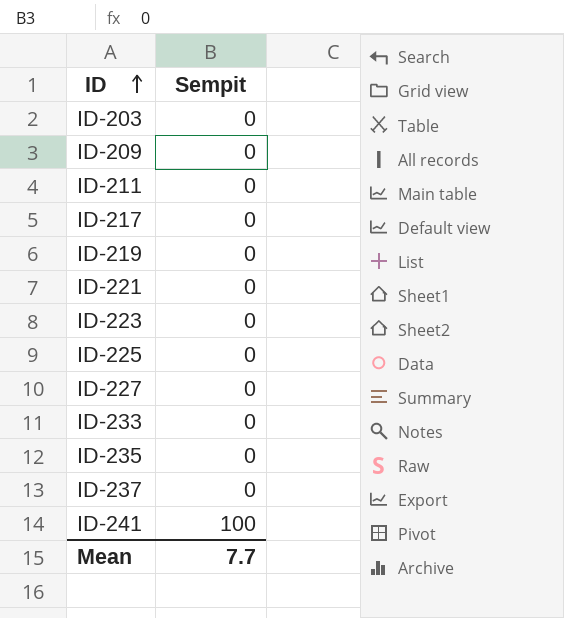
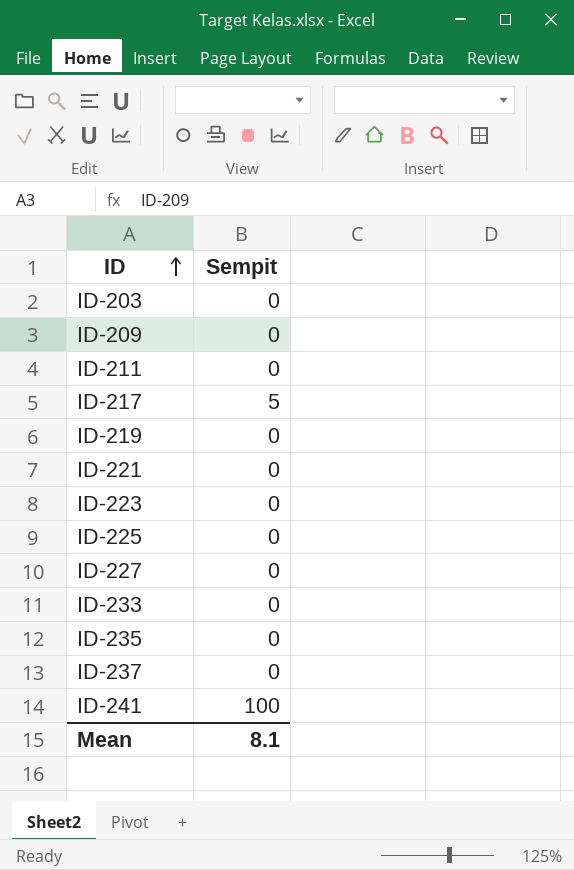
ID-217 | Sempit: 0 -> 5
Mean | Sempit: 7.7 -> 8.1

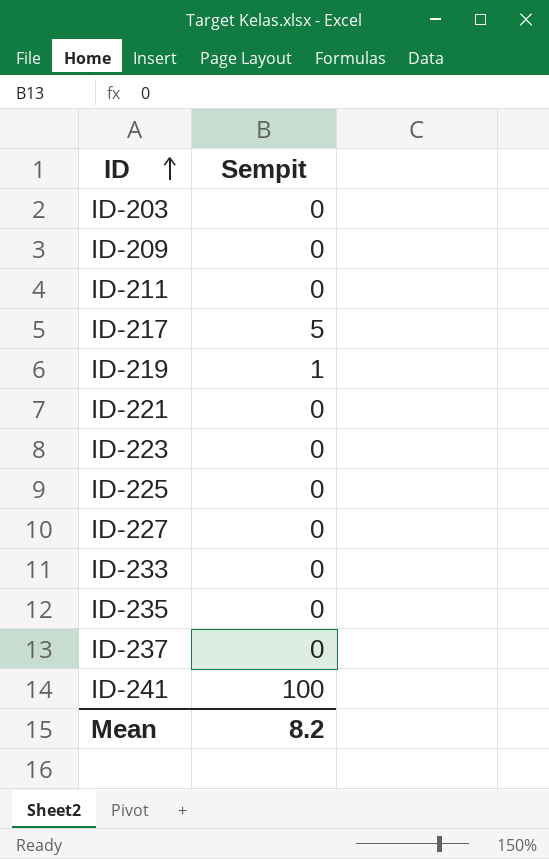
ID-219 | Sempit: 0 -> 1
Mean | Sempit: 8.1 -> 8.2

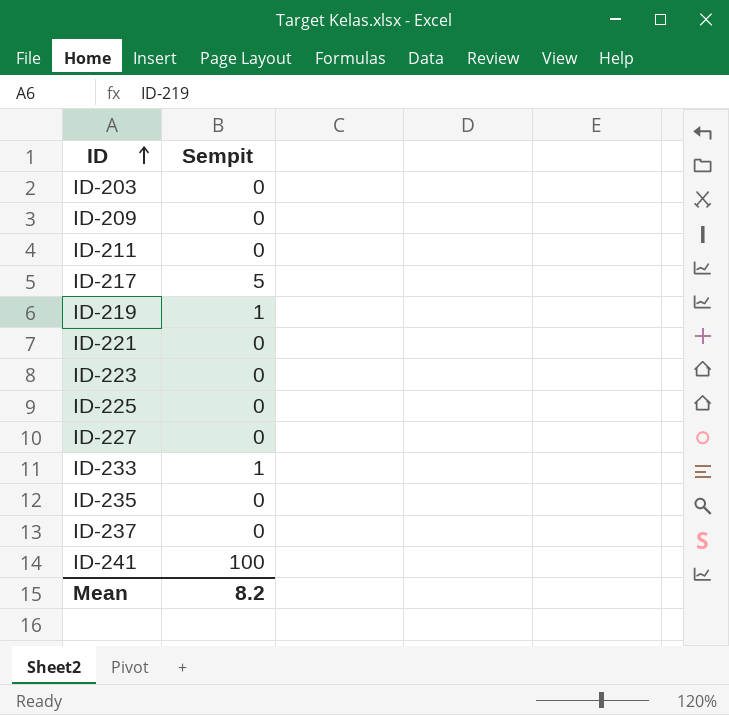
ID-233 | Sempit: 0 -> 1

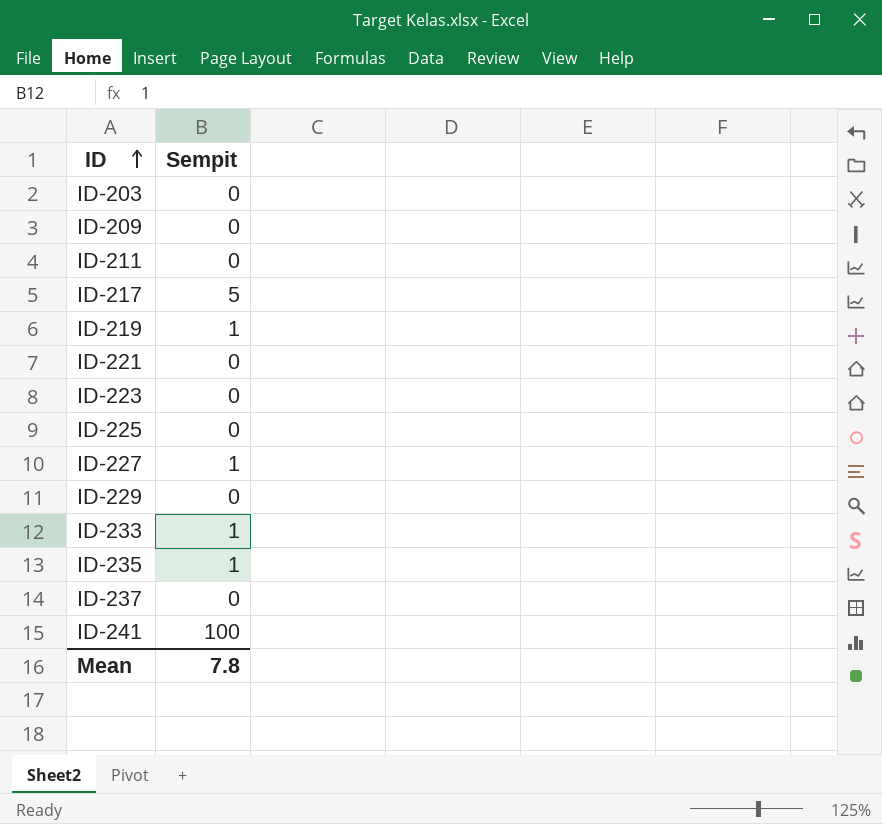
ID-227 | Sempit: 0 -> 1
row ID-229: none -> 0
ID-235 | Sempit: 0 -> 1
Mean | Sempit: 8.2 -> 7.8

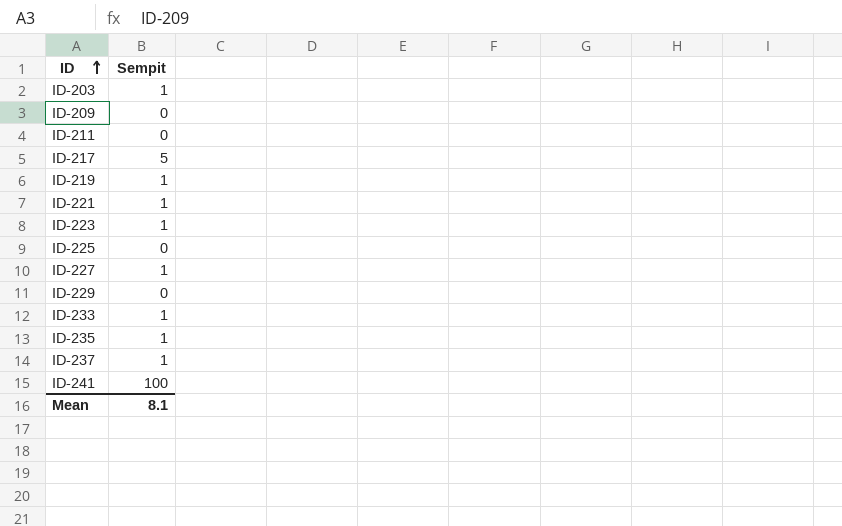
ID-203 | Sempit: 0 -> 1
ID-221 | Sempit: 0 -> 1
ID-223 | Sempit: 0 -> 1
ID-237 | Sempit: 0 -> 1
Mean | Sempit: 7.8 -> 8.1

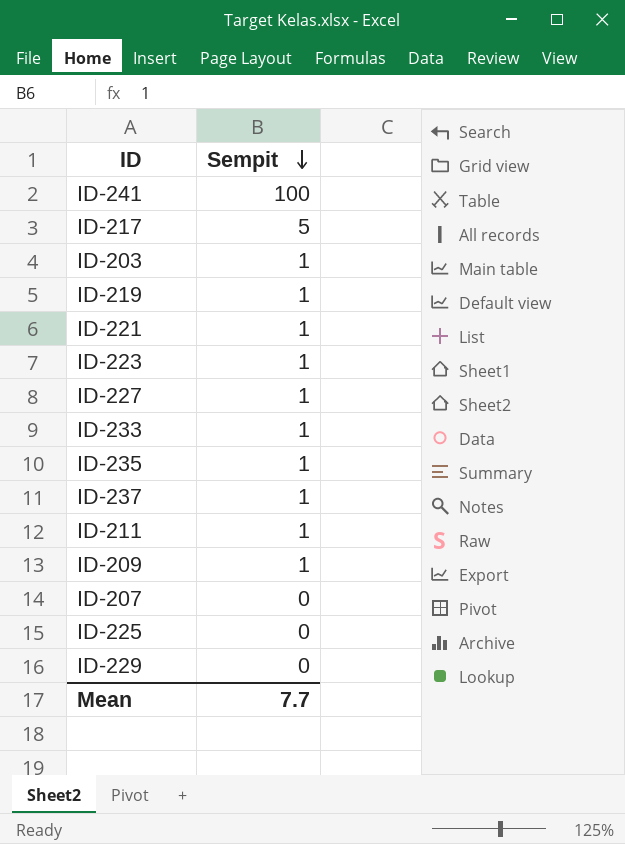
row order: ID ascending -> Sempit descending
ID-211 | Sempit: 0 -> 1
ID-209 | Sempit: 0 -> 1
row ID-207: none -> 0
Mean | Sempit: 8.1 -> 7.7

